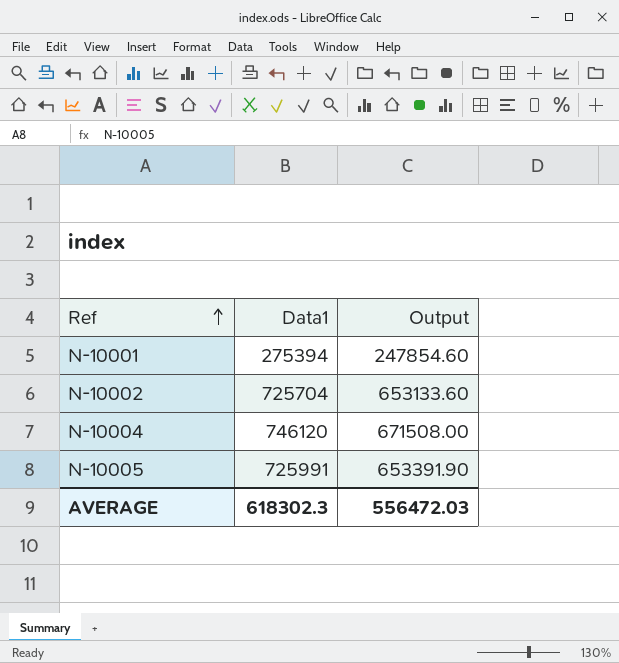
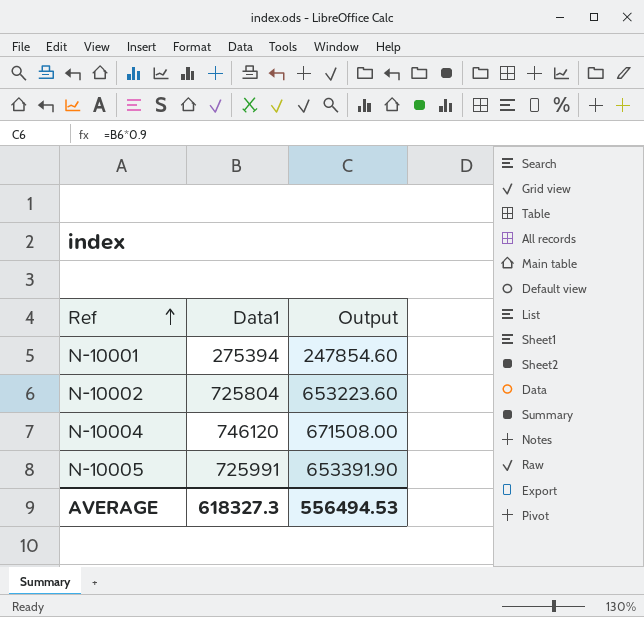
N-10002 | Data1: 725704 -> 725804
N-10002 | Output: 653133.60 -> 653223.60
AVERAGE | Data1: 618302.3 -> 618327.3
AVERAGE | Output: 556472.03 -> 556494.53

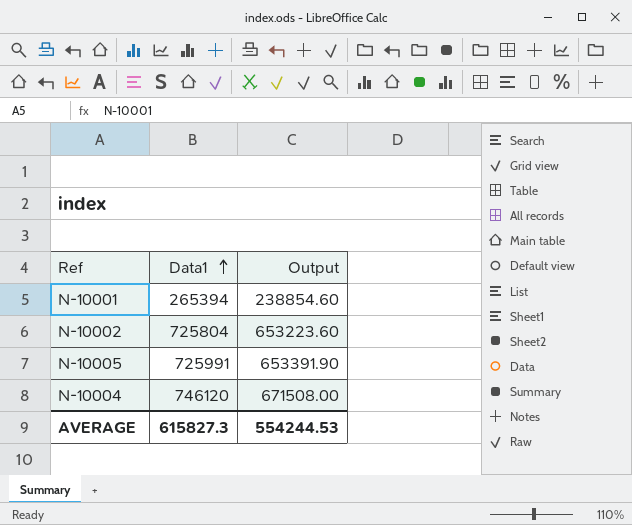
row order: Ref ascending -> Data1 ascending
N-10001 | Data1: 275394 -> 265394
N-10001 | Output: 247854.60 -> 238854.60
AVERAGE | Data1: 618327.3 -> 615827.3
AVERAGE | Output: 556494.53 -> 554244.53

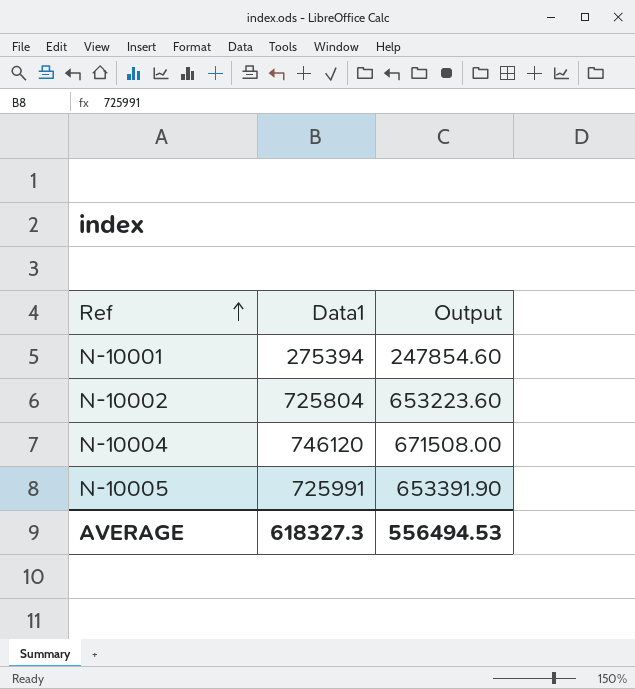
row order: Data1 ascending -> Ref ascending
N-10001 | Data1: 265394 -> 275394
N-10001 | Output: 238854.60 -> 247854.60
AVERAGE | Data1: 615827.3 -> 618327.3
AVERAGE | Output: 554244.53 -> 556494.53

